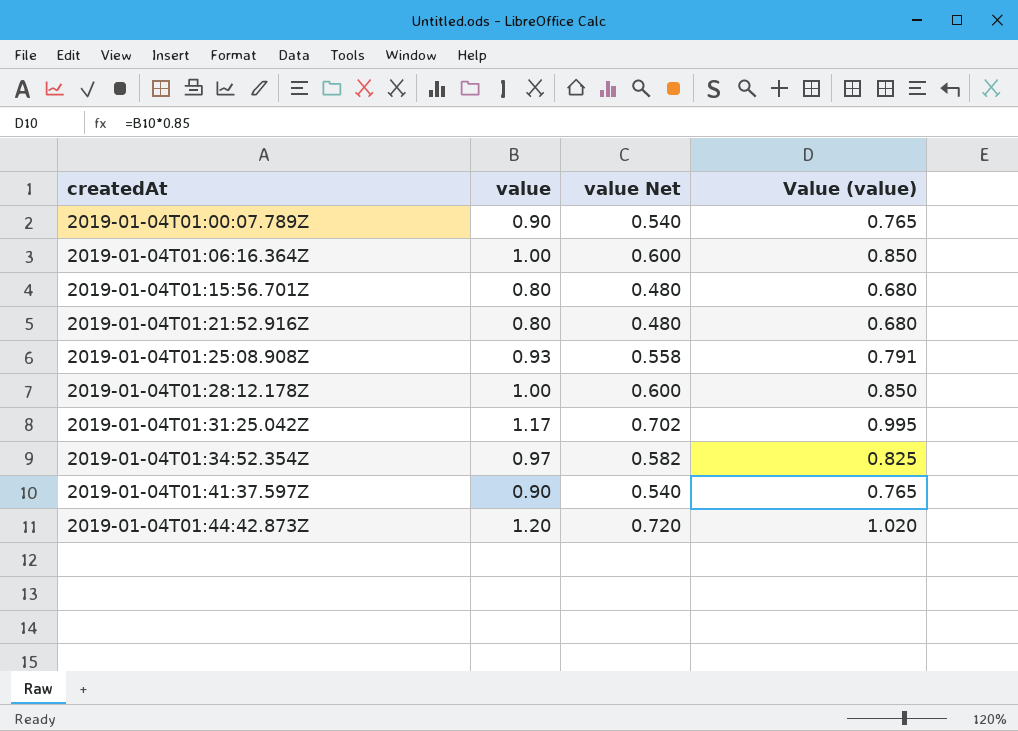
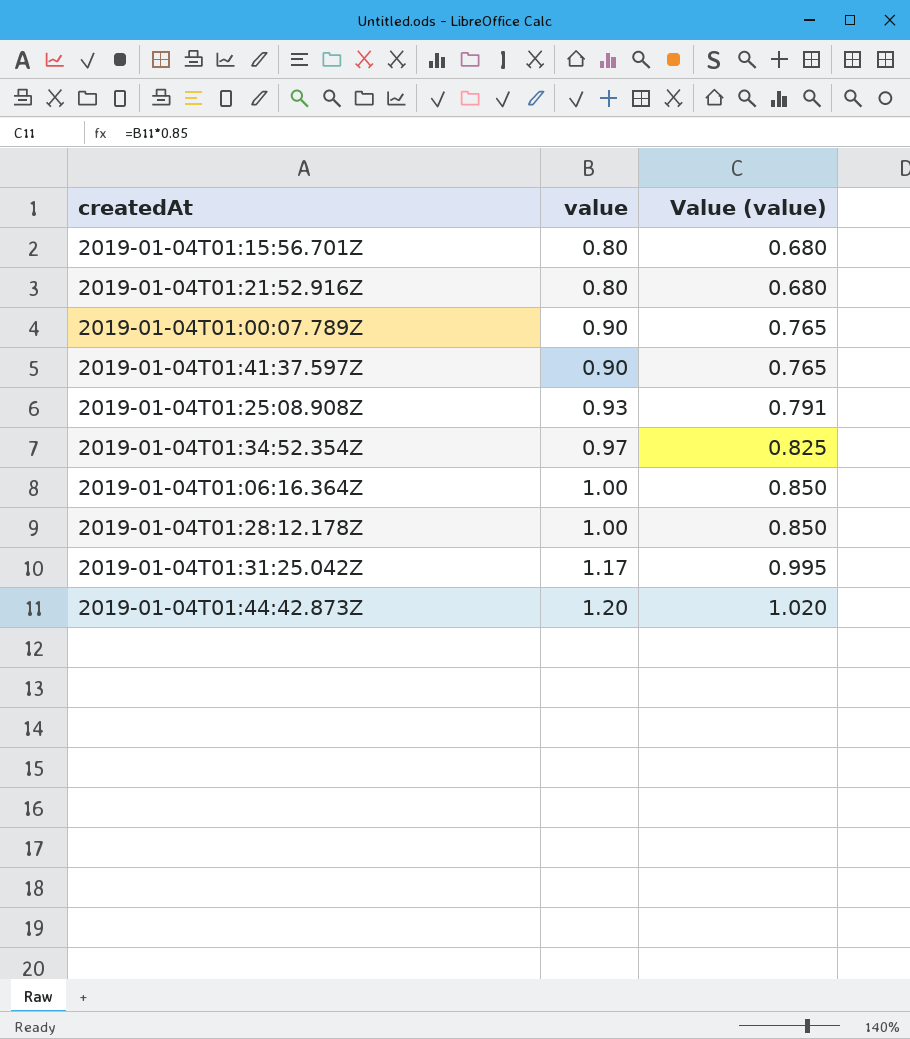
row order: createdAt ascending -> value ascending
column value Net | formula: [value] * 0.6 -> none

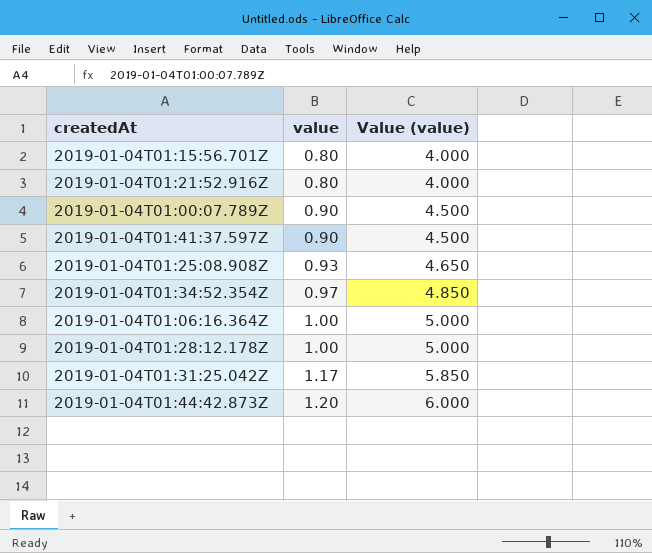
column Value (value) | formula: [value] * 0.85 -> [value] * 5

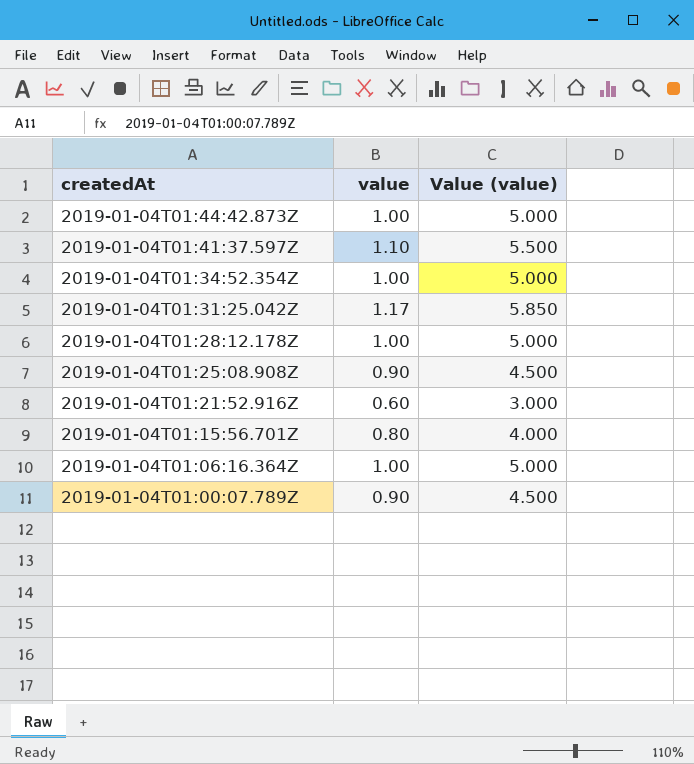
row order: value ascending -> createdAt descending
2019-01-04T01:44:42.873Z | value: 1.20 -> 1.00
2019-01-04T01:44:42.873Z | Value (value): 6.000 -> 5.000
2019-01-04T01:41:37.597Z | value: 0.90 -> 1.10
2019-01-04T01:41:37.597Z | Value (value): 4.500 -> 5.500
2019-01-04T01:34:52.354Z | value: 0.97 -> 1.00
2019-01-04T01:34:52.354Z | Value (value): 4.850 -> 5.000
2019-01-04T01:25:08.908Z | value: 0.93 -> 0.90
2019-01-04T01:25:08.908Z | Value (value): 4.650 -> 4.500
2019-01-04T01:21:52.916Z | value: 0.80 -> 0.60
2019-01-04T01:21:52.916Z | Value (value): 4.000 -> 3.000

